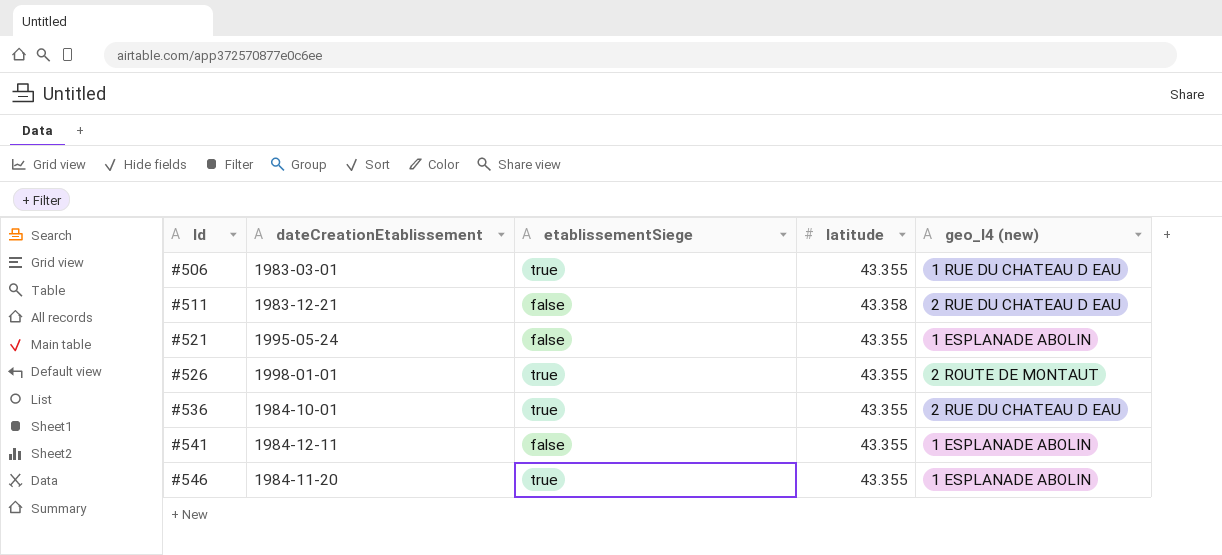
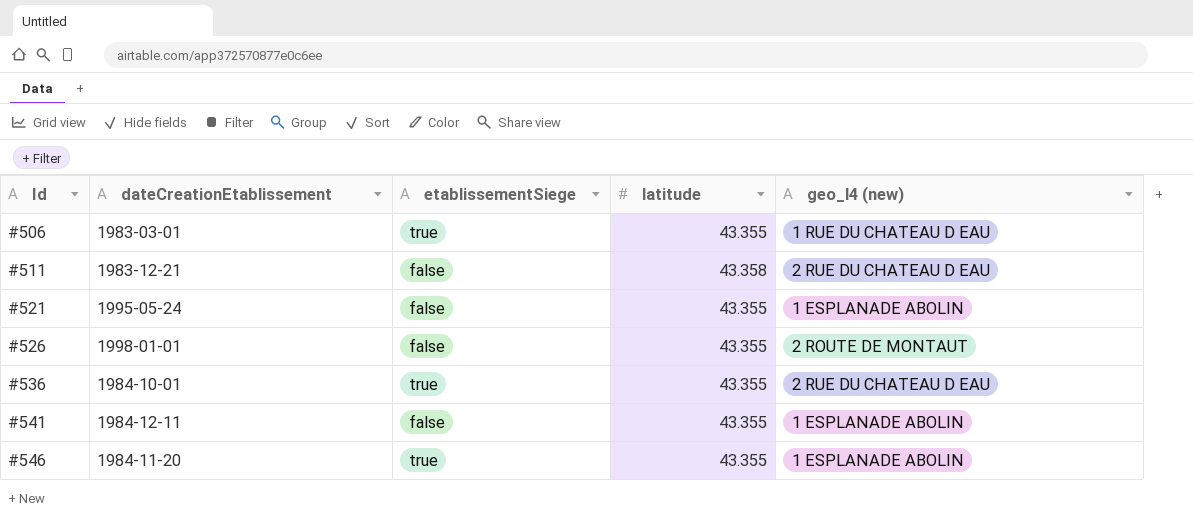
#526 | etablissementSiege: true -> false

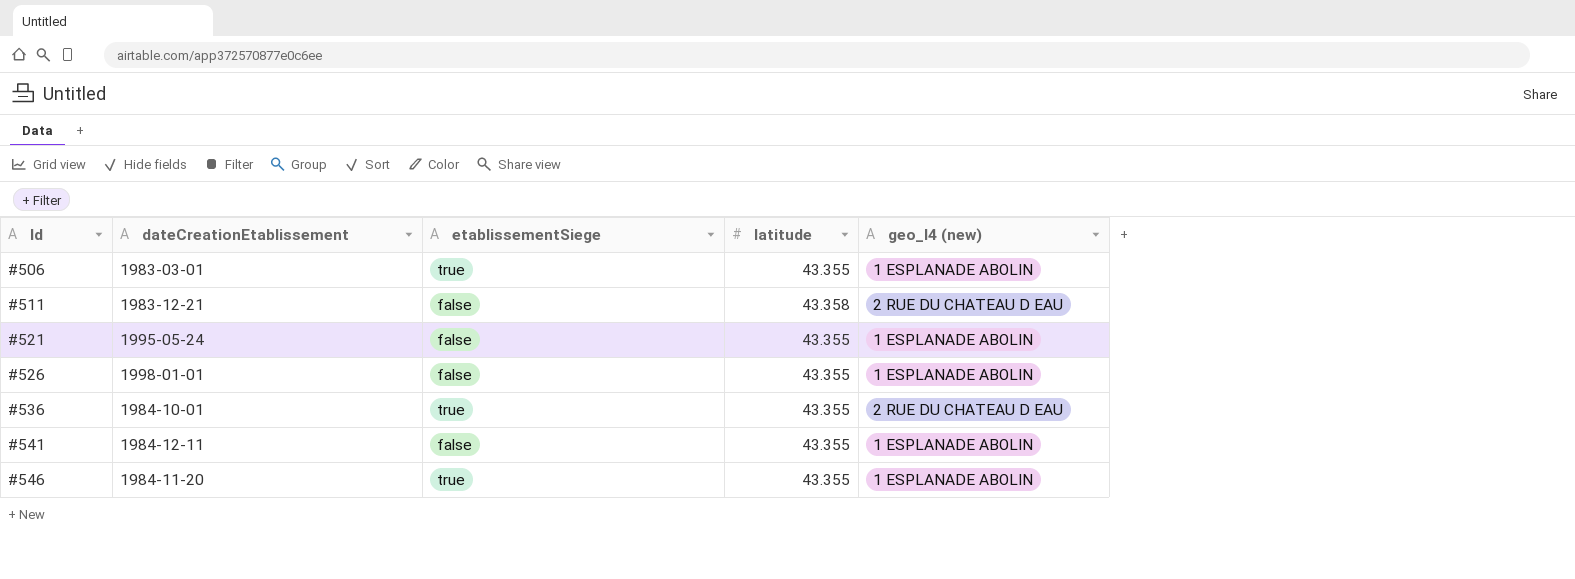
#506 | geo_l4 (new): 1 RUE DU CHATEAU D EAU -> 1 ESPLANADE ABOLIN
#526 | geo_l4 (new): 2 ROUTE DE MONTAUT -> 1 ESPLANADE ABOLIN

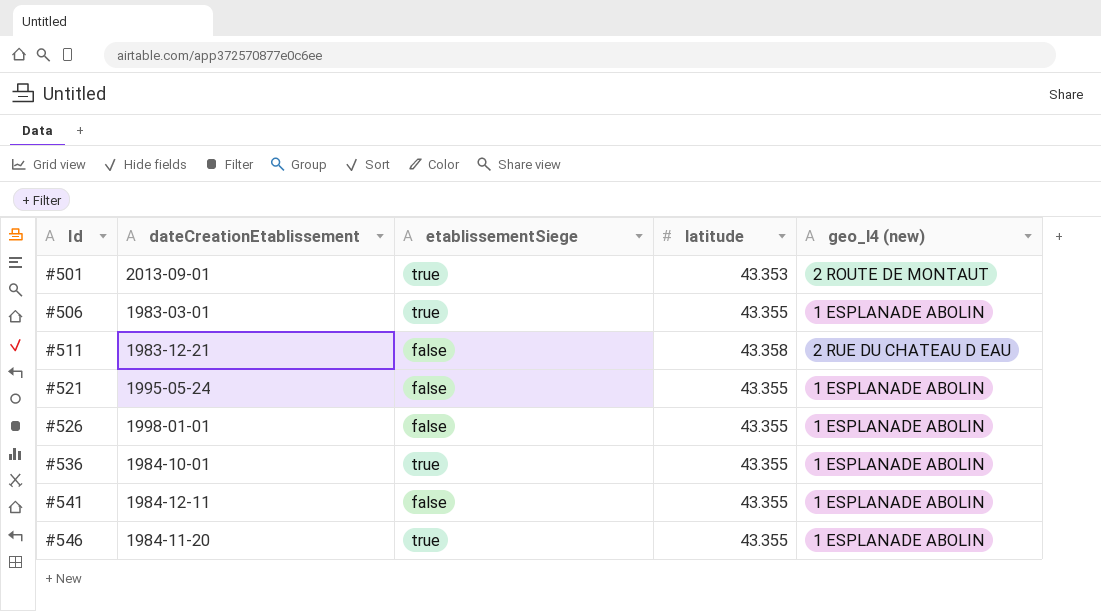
row #501: none -> 2013-09-01 | true | 43.353 | 2 ROUTE DE MONTAUT
#536 | geo_l4 (new): 2 RUE DU CHATEAU D EAU -> 1 ESPLANADE ABOLIN

